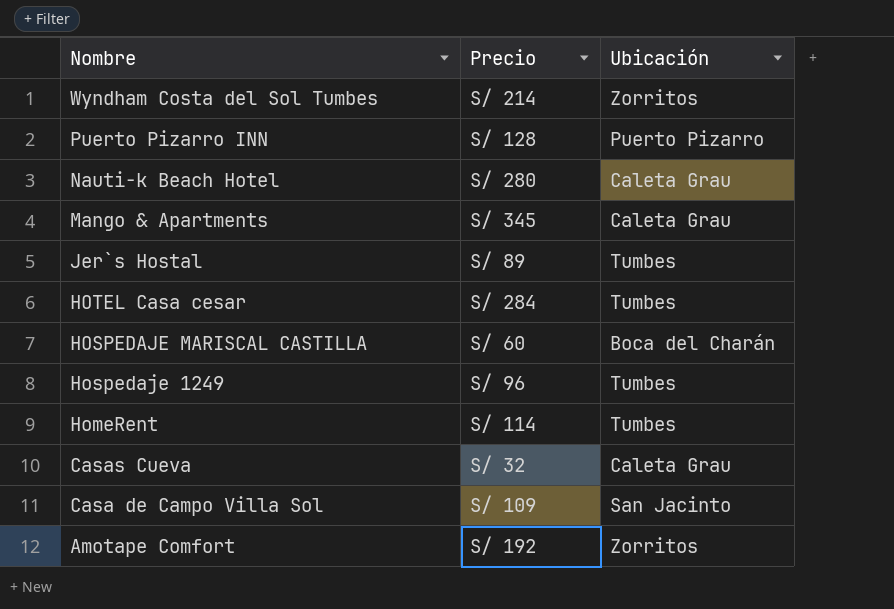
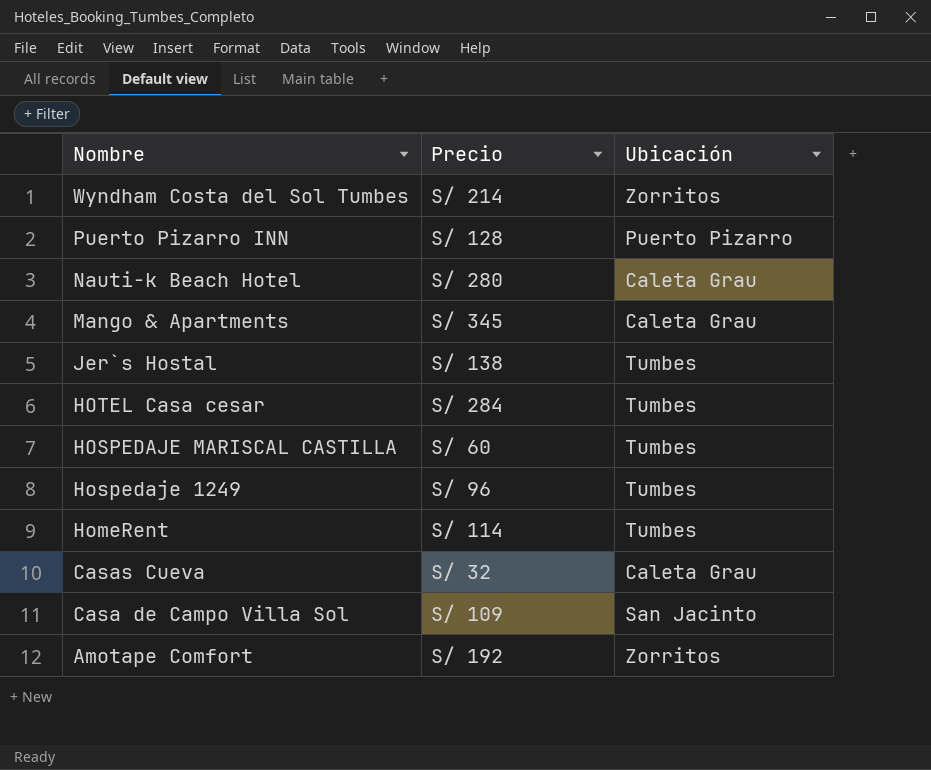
Jer`s Hostal | Precio: S/ 89 -> S/ 138
HOSPEDAJE MARISCAL CASTILLA | Ubicación: Boca del Charán -> Tumbes

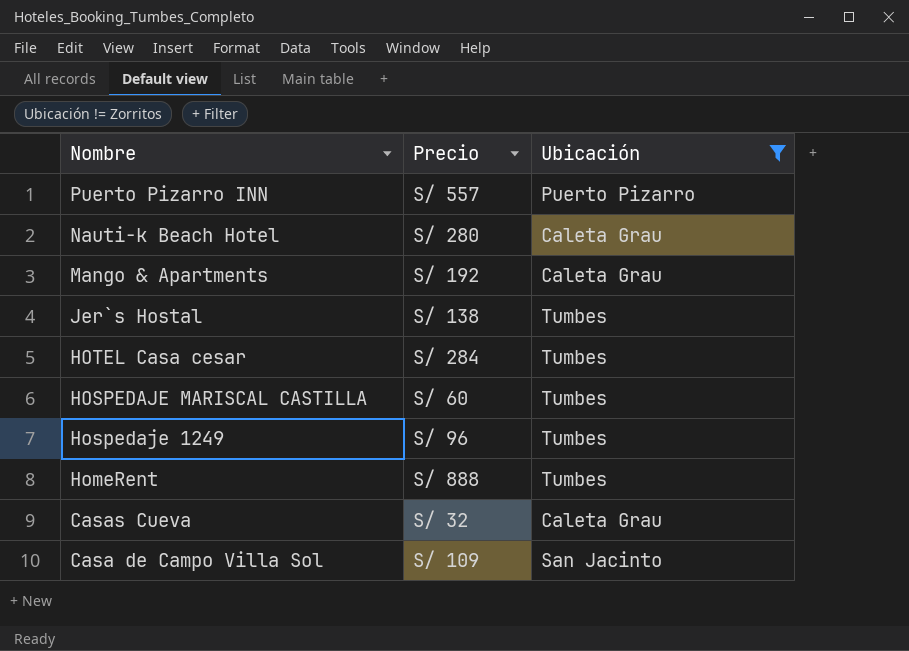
filter: none -> Ubicación != Zorritos
Puerto Pizarro INN | Precio: S/ 128 -> S/ 557
Mango & Apartments | Precio: S/ 345 -> S/ 192
HomeRent | Precio: S/ 114 -> S/ 888

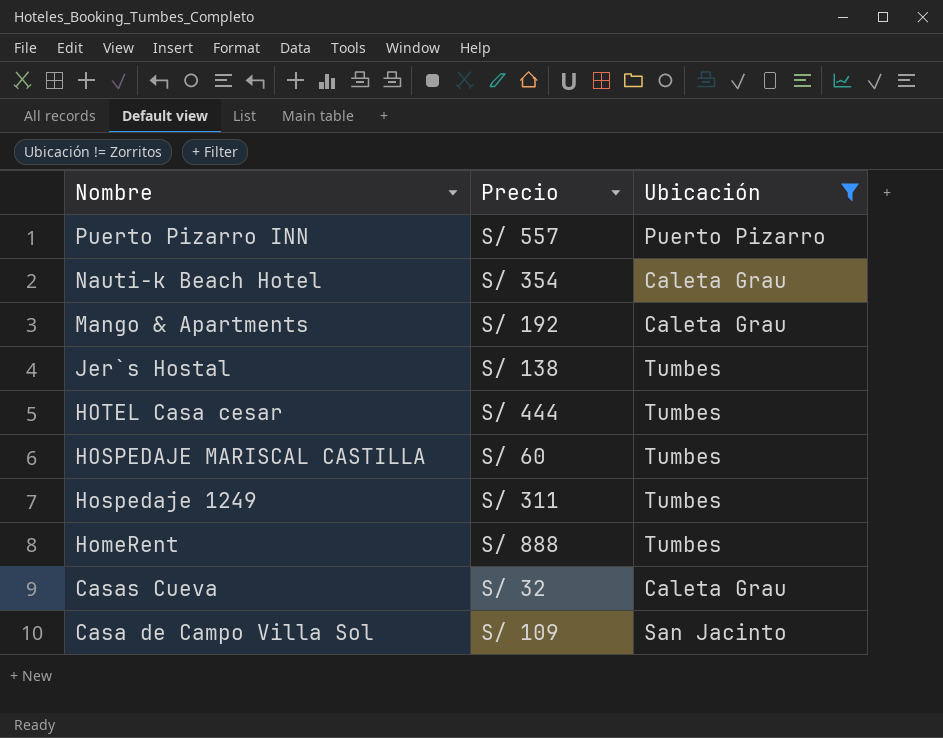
Nauti-k Beach Hotel | Precio: S/ 280 -> S/ 354
HOTEL Casa cesar | Precio: S/ 284 -> S/ 444
Hospedaje 1249 | Precio: S/ 96 -> S/ 311

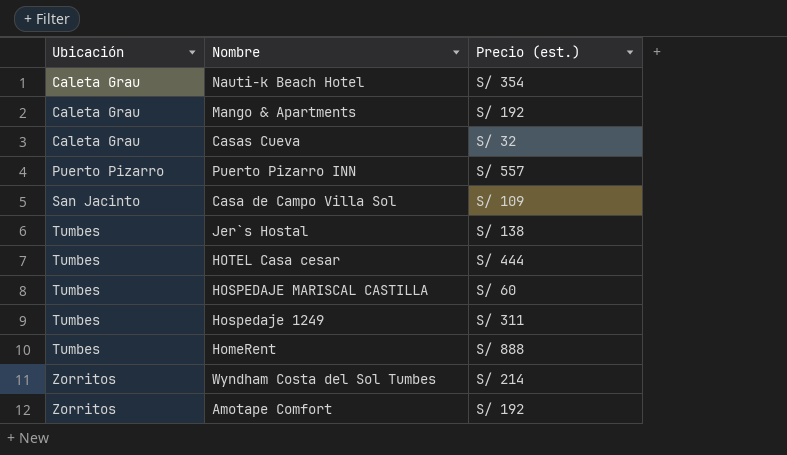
filter: Ubicación != Zorritos -> none
row order: Nombre descending -> Ubicación ascending
column Ubicación | position: 3 -> 1
column name: Precio -> Precio (est.)

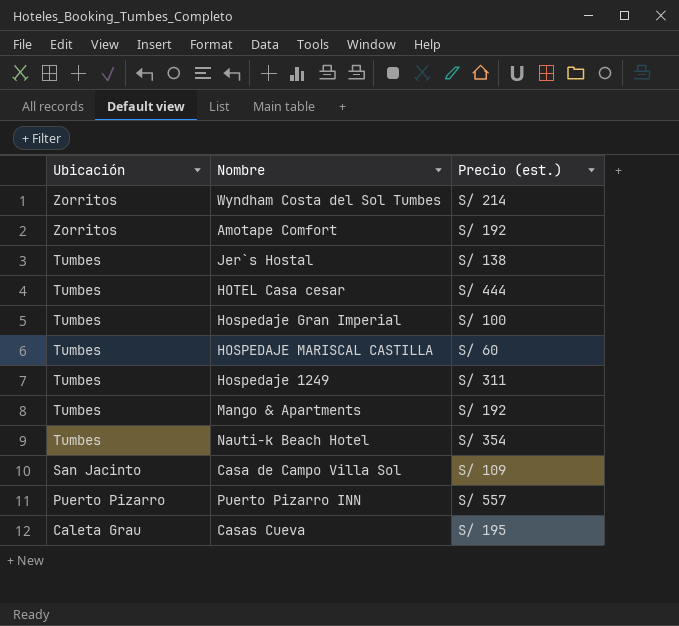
row order: Ubicación ascending -> Ubicación descending
row HomeRent: Tumbes | S/ 888 -> none
row Hospedaje Gran Imperial: none -> Tumbes | S/ 100
Mango & Apartments | Ubicación: Caleta Grau -> Tumbes
Nauti-k Beach Hotel | Ubicación: Caleta Grau -> Tumbes
Casas Cueva | Precio (est.): S/ 32 -> S/ 195

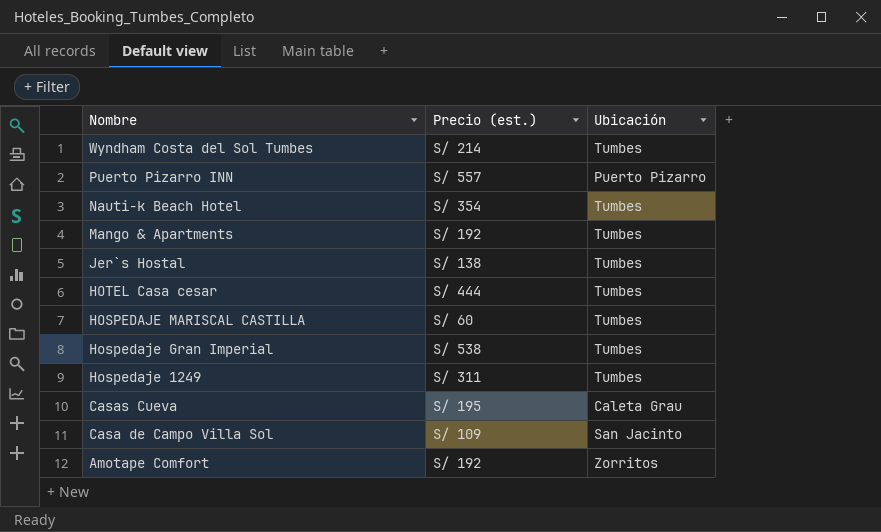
row order: Ubicación descending -> Nombre descending
column Ubicación | position: 1 -> 3
Wyndham Costa del Sol Tumbes | Ubicación: Zorritos -> Tumbes
Hospedaje Gran Imperial | Precio (est.): S/ 100 -> S/ 538

